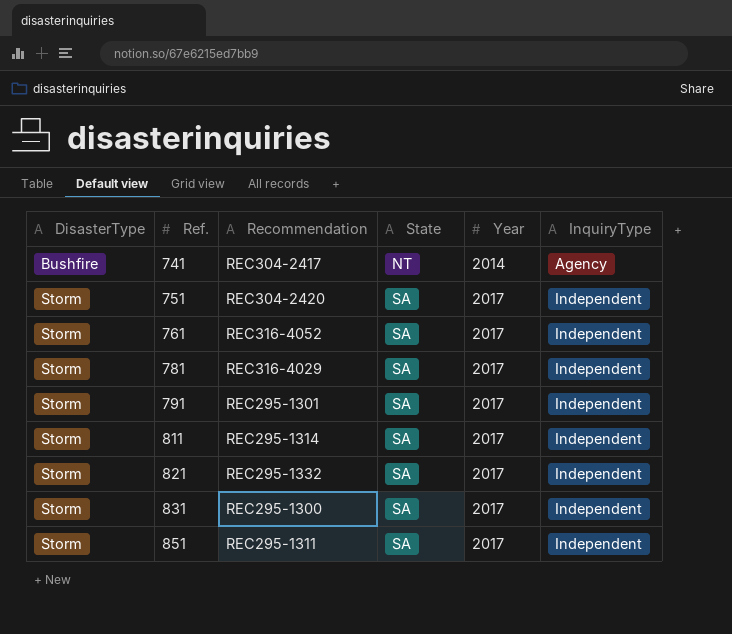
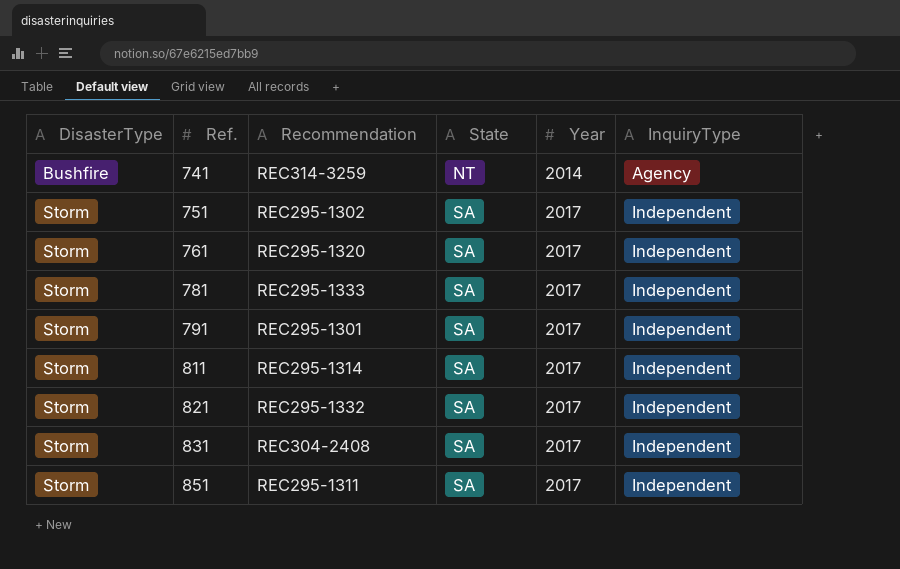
741 | Recommendation: REC304-2417 -> REC314-3259
751 | Recommendation: REC304-2420 -> REC295-1302
761 | Recommendation: REC316-4052 -> REC295-1320
781 | Recommendation: REC316-4029 -> REC295-1333
831 | Recommendation: REC295-1300 -> REC304-2408

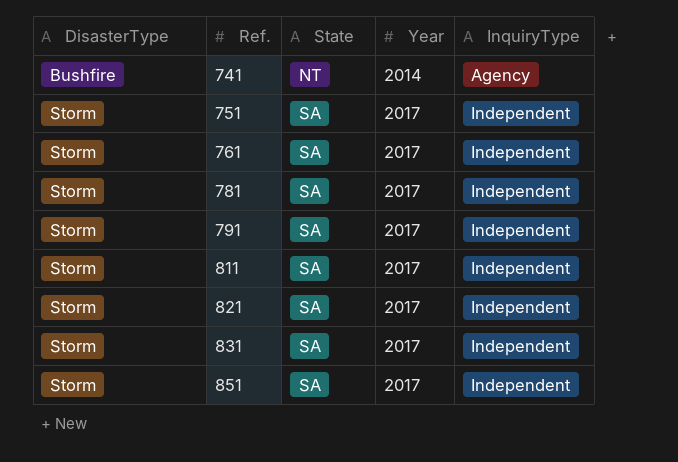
column Recommendation | position: 3 -> none

